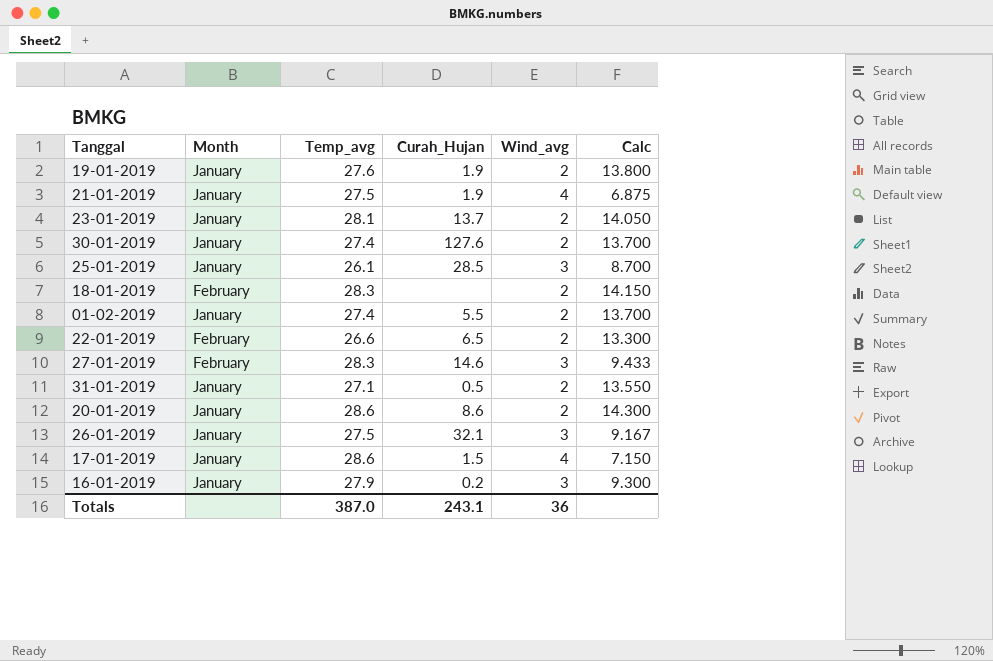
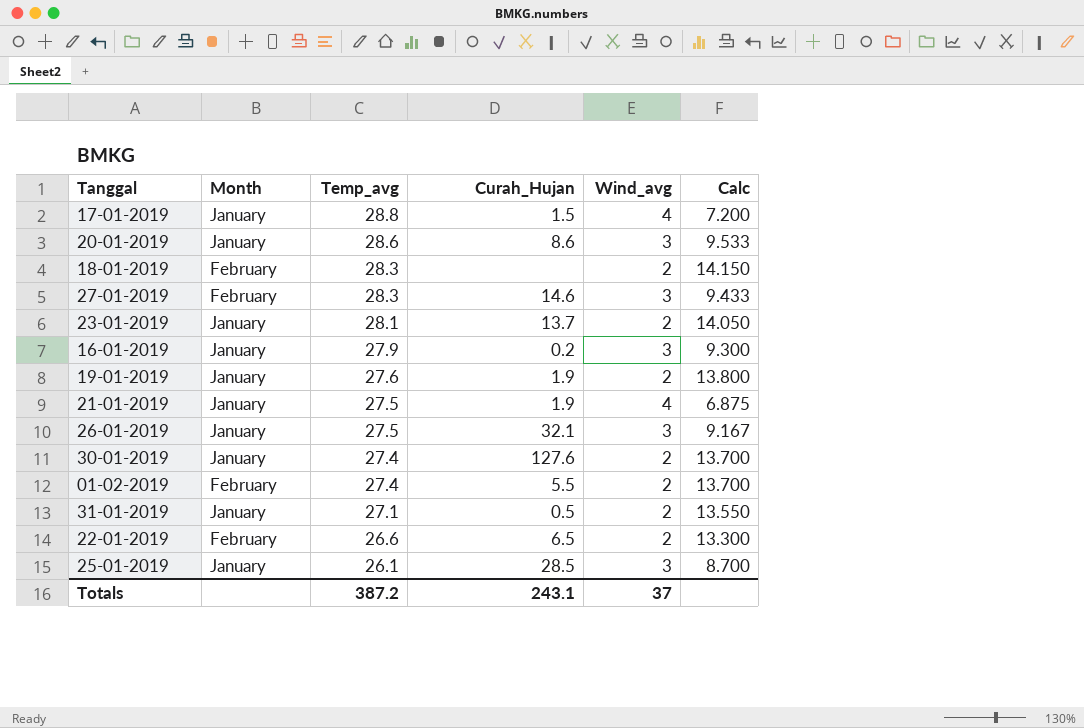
row order: none -> Temp_avg descending
17-01-2019 | Temp_avg: 28.6 -> 28.8
17-01-2019 | Calc: 7.150 -> 7.200
20-01-2019 | Wind_avg: 2 -> 3
20-01-2019 | Calc: 14.300 -> 9.533
01-02-2019 | Month: January -> February
Totals | Temp_avg: 387.0 -> 387.2
Totals | Wind_avg: 36 -> 37

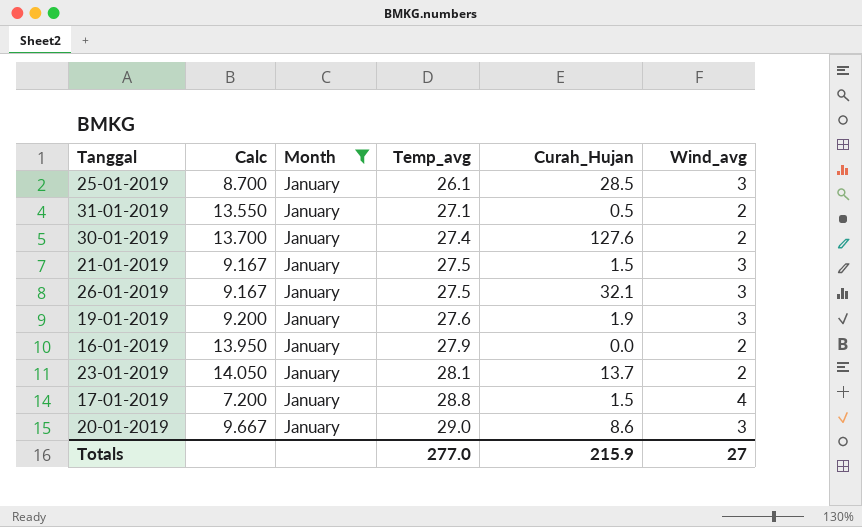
filter: none -> Month = January
row order: Temp_avg descending -> Temp_avg ascending
column Calc | position: 6 -> 2
21-01-2019 | Calc: 6.875 -> 9.167
21-01-2019 | Curah_Hujan: 1.9 -> 1.5
21-01-2019 | Wind_avg: 4 -> 3
19-01-2019 | Calc: 13.800 -> 9.200
19-01-2019 | Wind_avg: 2 -> 3
16-01-2019 | Calc: 9.300 -> 13.950
16-01-2019 | Curah_Hujan: 0.2 -> 0.0
16-01-2019 | Wind_avg: 3 -> 2
20-01-2019 | Calc: 9.533 -> 9.667
20-01-2019 | Temp_avg: 28.6 -> 29.0
Totals | Temp_avg: 387.2 -> 277.0
Totals | Curah_Hujan: 243.1 -> 215.9
Totals | Wind_avg: 37 -> 27

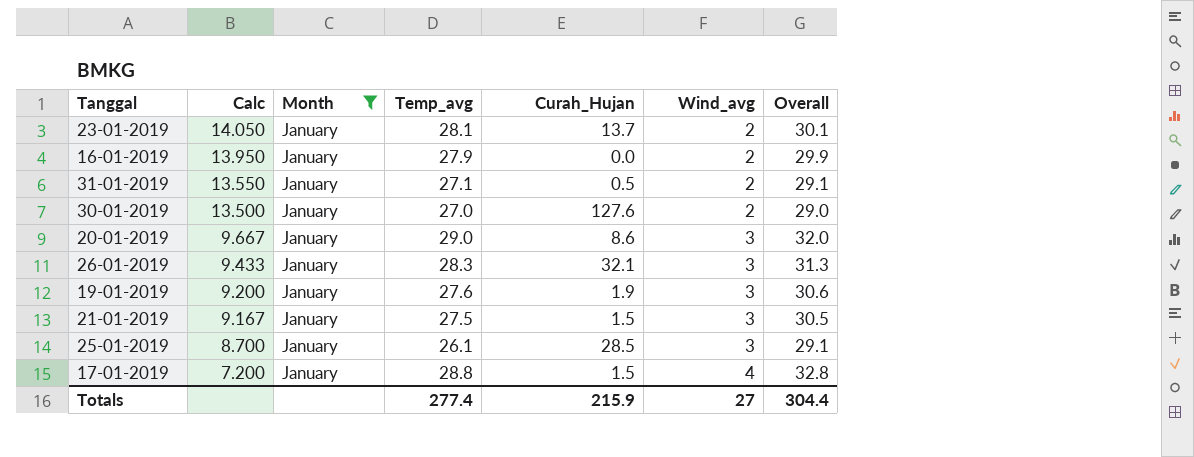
row order: Temp_avg ascending -> Calc descending
column Overall | formula: none -> [Temp_avg] + [Wind_avg]
30-01-2019 | Calc: 13.700 -> 13.500
30-01-2019 | Temp_avg: 27.4 -> 27.0
26-01-2019 | Calc: 9.167 -> 9.433
26-01-2019 | Temp_avg: 27.5 -> 28.3
Totals | Temp_avg: 277.0 -> 277.4

